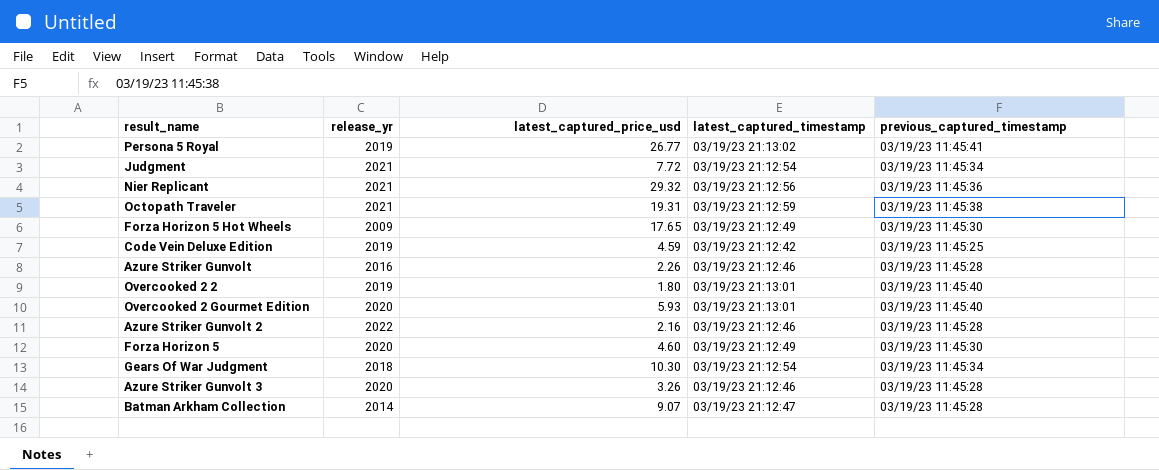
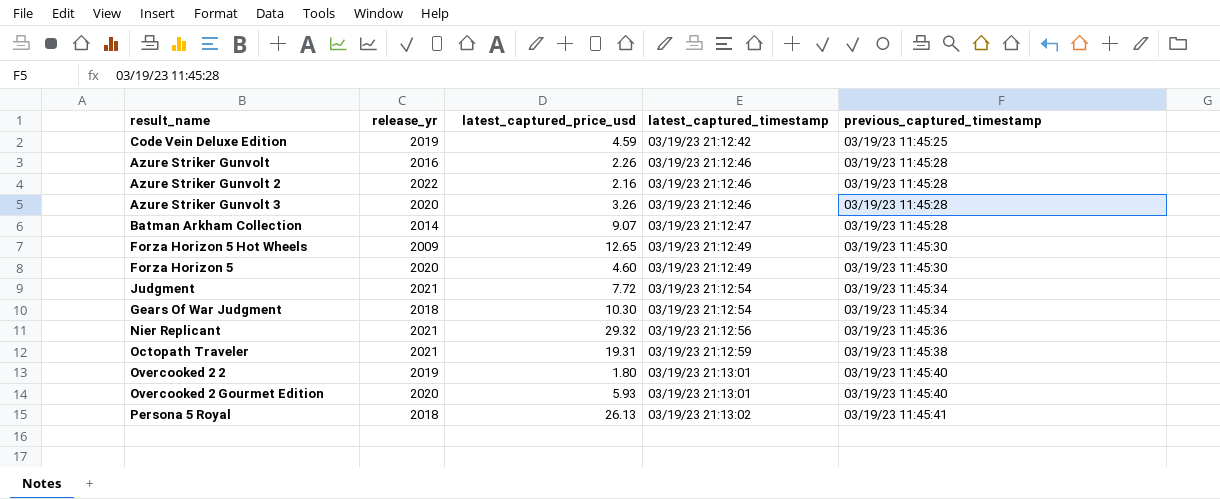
row order: none -> latest_captured_timestamp ascending
Forza Horizon 5 Hot Wheels | latest_captured_price_usd: 17.65 -> 12.65
Persona 5 Royal | release_yr: 2019 -> 2018
Persona 5 Royal | latest_captured_price_usd: 26.77 -> 26.13

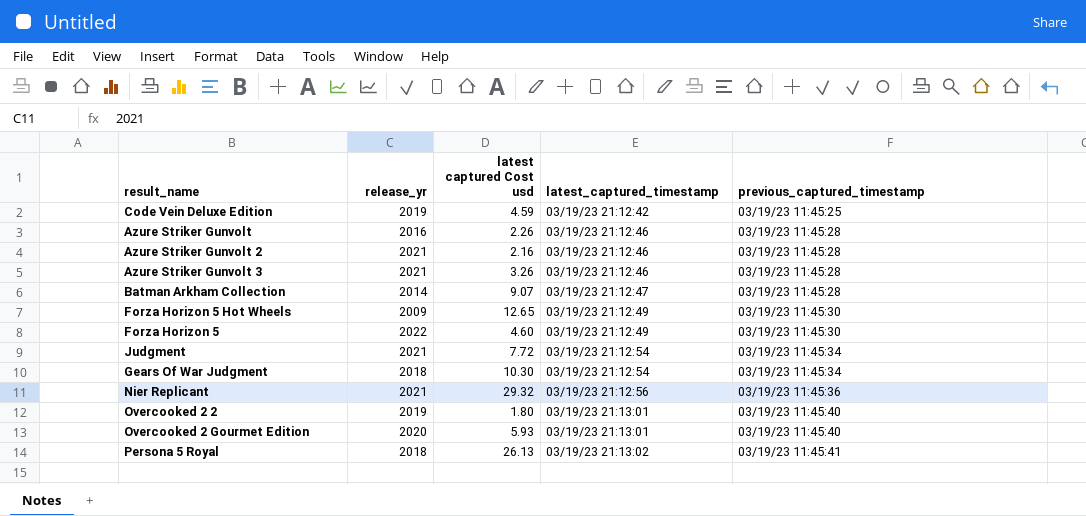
column name: latest_captured_price_usd -> latest captured Cost usd
row Octopath Traveler: 2021 | 19.31 | 03/19/23 21:12:59 | 03/19/23 11:45:38 -> none
Azure Striker Gunvolt 2 | release_yr: 2022 -> 2021
Azure Striker Gunvolt 3 | release_yr: 2020 -> 2021
Forza Horizon 5 | release_yr: 2020 -> 2022

